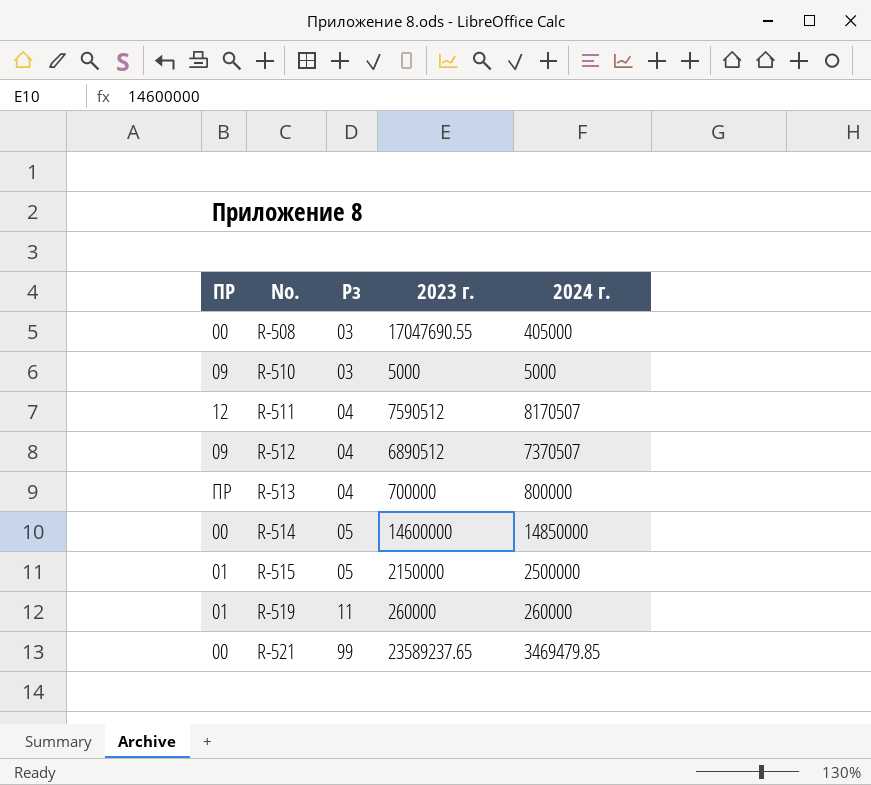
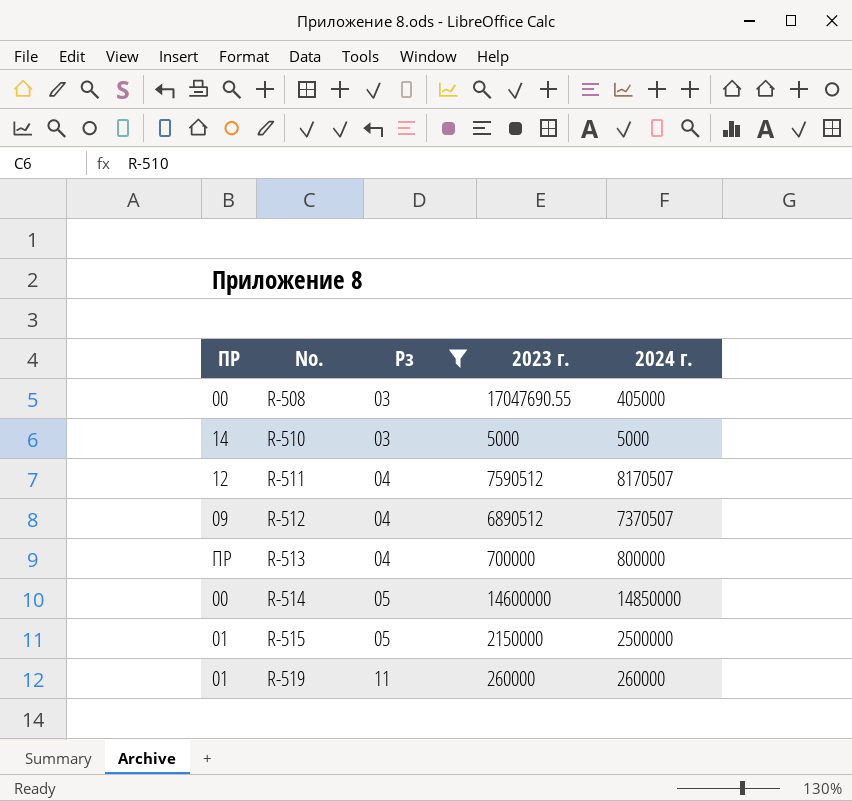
filter: none -> Рз != 99
R-510 | ПР: 09 -> 14

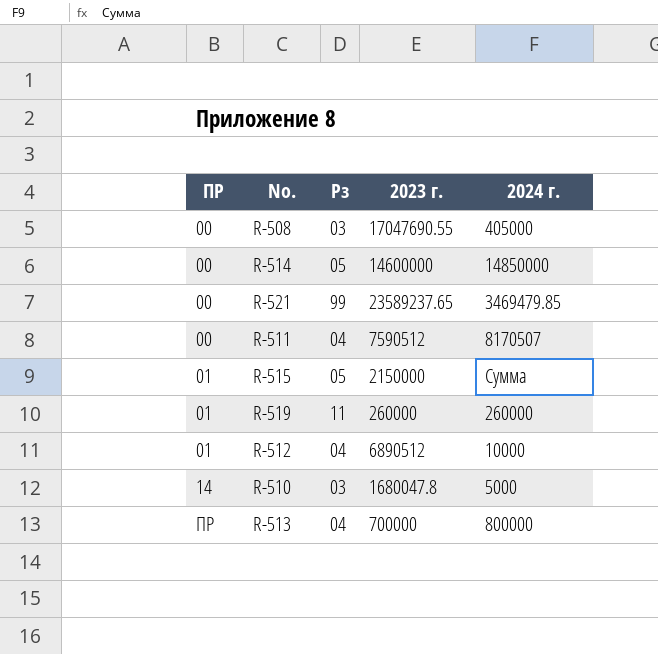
filter: Рз != 99 -> none
row order: No. ascending -> ПР ascending
R-511 | ПР: 12 -> 00
R-515 | 2024 г.: 2500000 -> Сумма
R-512 | ПР: 09 -> 01
R-512 | 2024 г.: 7370507 -> 10000
R-510 | 2023 г.: 5000 -> 1680047.8

